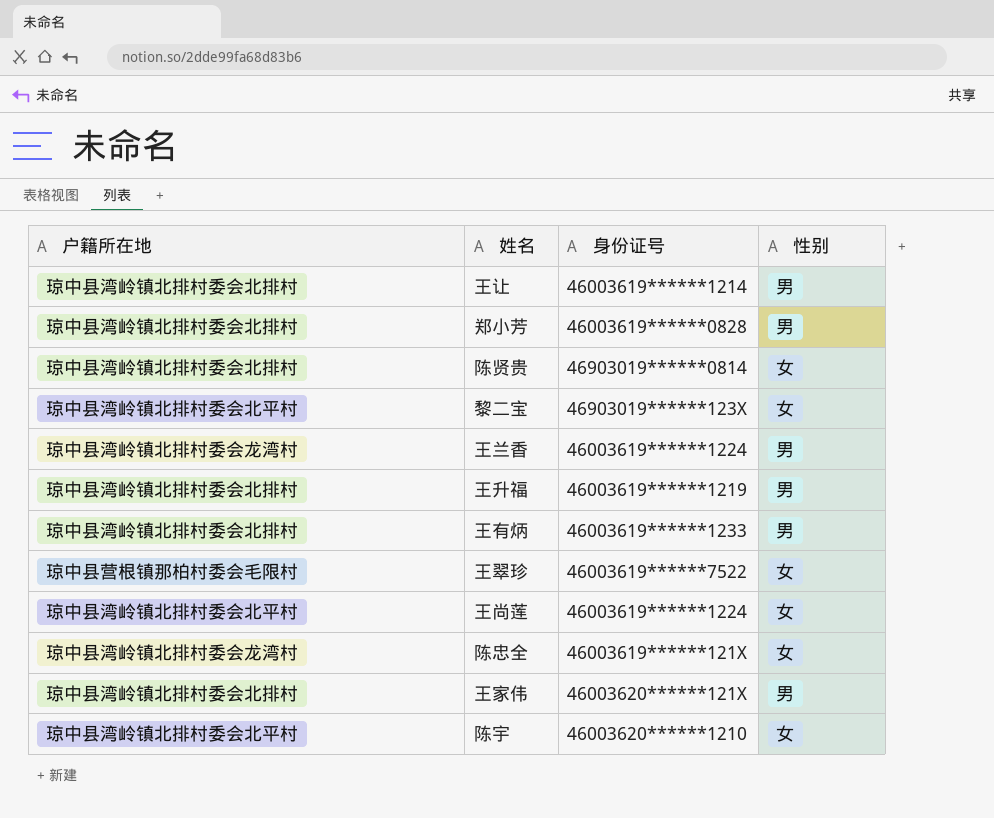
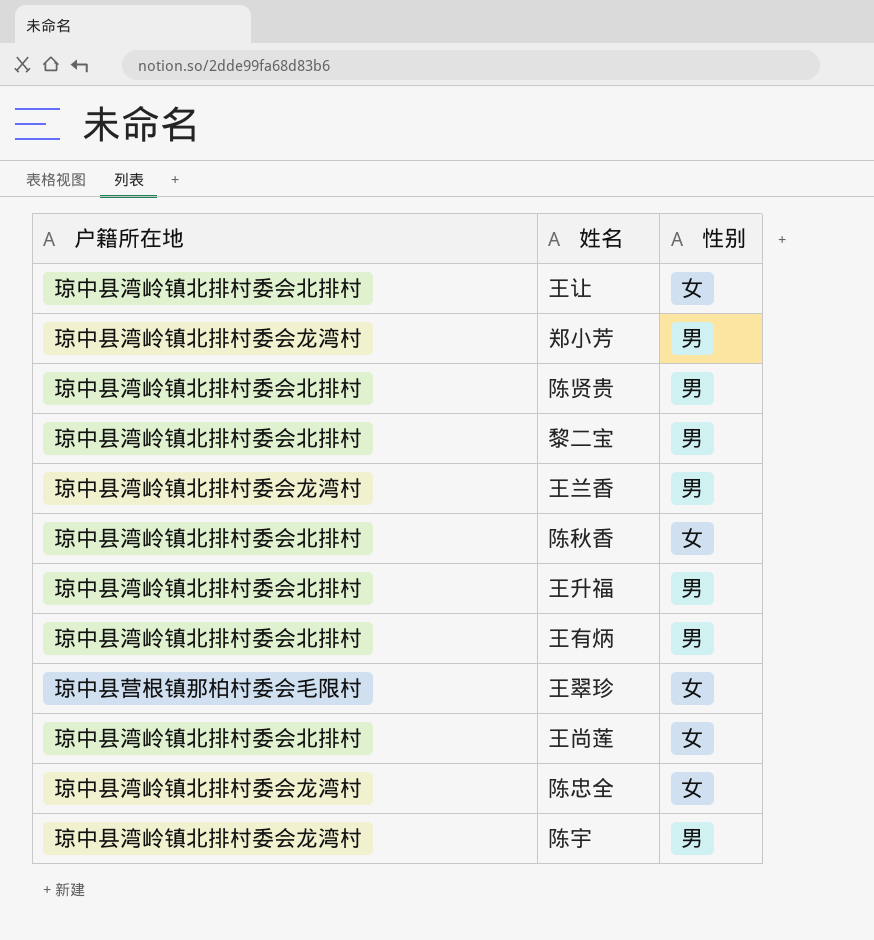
column 身份证号 | position: 3 -> none
row 王家伟: 琼中县湾岭镇北排村委会北排村 | 46003620******121X | 男 -> none
王让 | 性别: 男 -> 女
郑小芳 | 户籍所在地: 琼中县湾岭镇北排村委会北排村 -> 琼中县湾岭镇北排村委会龙湾村
陈贤贵 | 性别: 女 -> 男
黎二宝 | 户籍所在地: 琼中县湾岭镇北排村委会北平村 -> 琼中县湾岭镇北排村委会北排村
黎二宝 | 性别: 女 -> 男
row 陈秋香: none -> 琼中县湾岭镇北排村委会北排村 | 女
王尚莲 | 户籍所在地: 琼中县湾岭镇北排村委会北平村 -> 琼中县湾岭镇北排村委会北排村
陈宇 | 户籍所在地: 琼中县湾岭镇北排村委会北平村 -> 琼中县湾岭镇北排村委会龙湾村
陈宇 | 性别: 女 -> 男

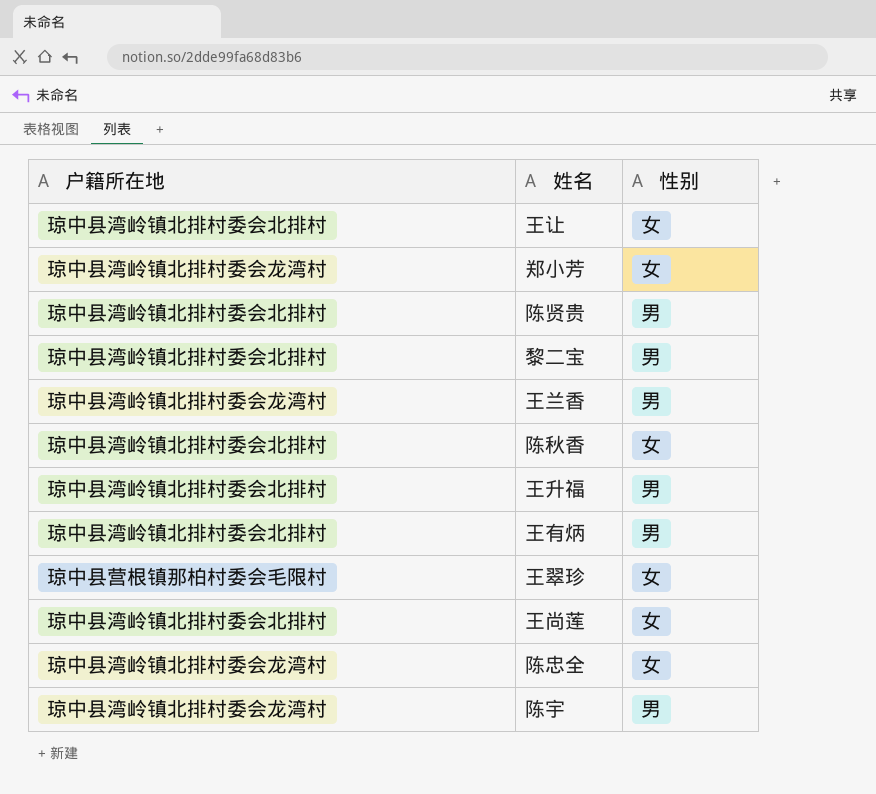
郑小芳 | 性别: 男 -> 女

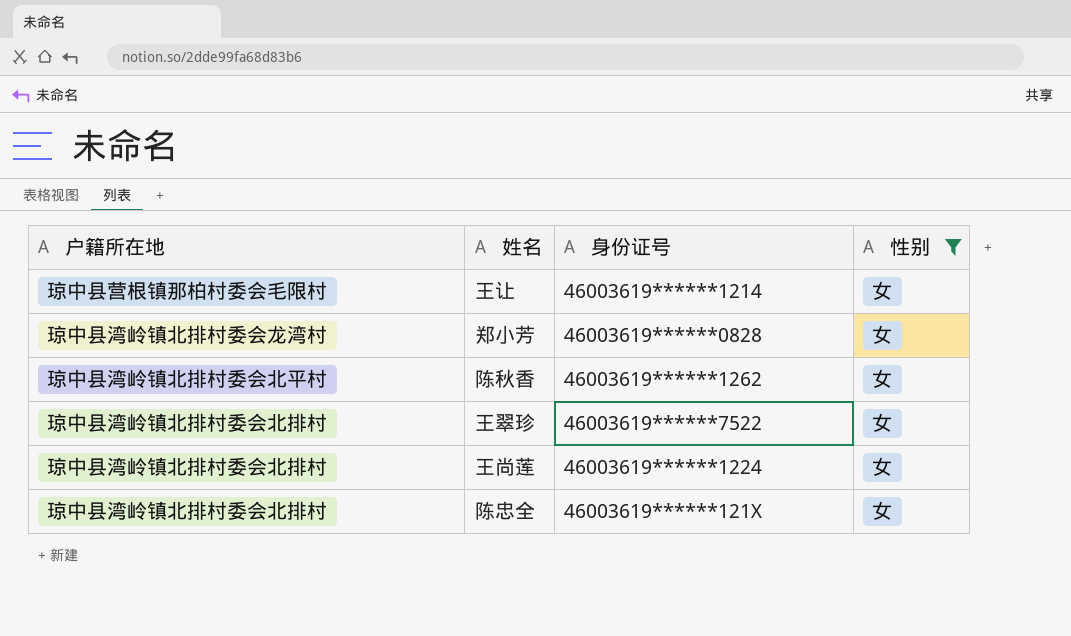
filter: none -> 性别 = 女
column 身份证号 | position: none -> 3
王让 | 户籍所在地: 琼中县湾岭镇北排村委会北排村 -> 琼中县营根镇那柏村委会毛限村
陈秋香 | 户籍所在地: 琼中县湾岭镇北排村委会北排村 -> 琼中县湾岭镇北排村委会北平村
王翠珍 | 户籍所在地: 琼中县营根镇那柏村委会毛限村 -> 琼中县湾岭镇北排村委会北排村
陈忠全 | 户籍所在地: 琼中县湾岭镇北排村委会龙湾村 -> 琼中县湾岭镇北排村委会北排村

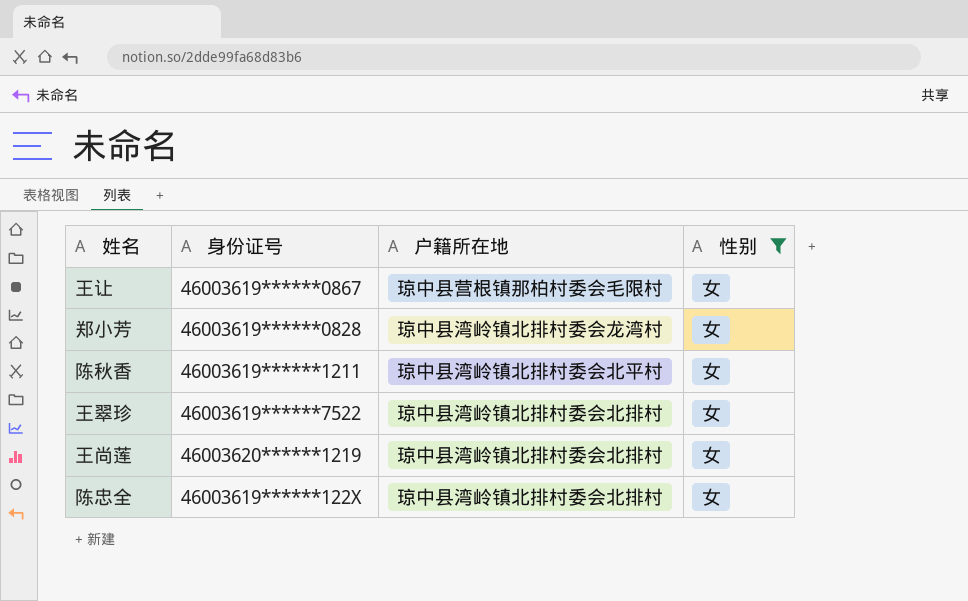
column 户籍所在地 | position: 1 -> 3
王让 | 身份证号: 46003619******1214 -> 46003619******0867
陈秋香 | 身份证号: 46003619******1262 -> 46003619******1211
王尚莲 | 身份证号: 46003619******1224 -> 46003620******1219
陈忠全 | 身份证号: 46003619******121X -> 46003619******122X

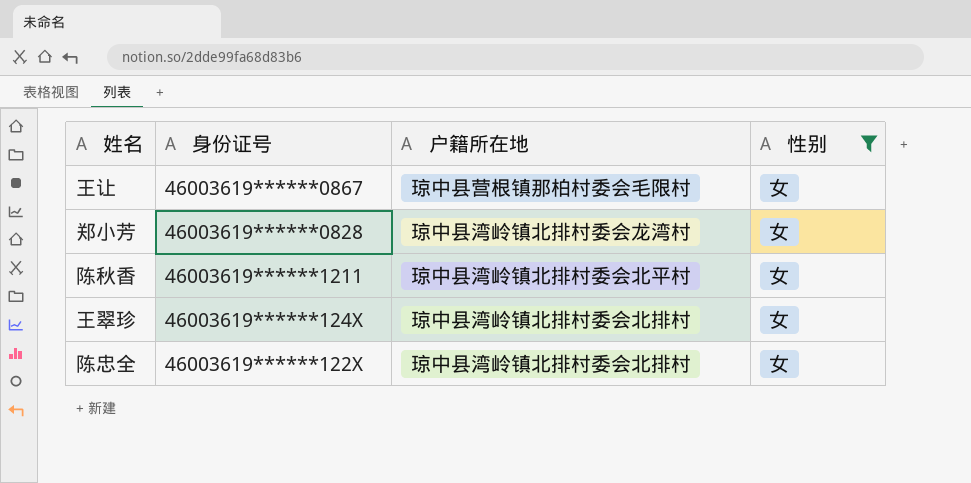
row 王尚莲: 46003620******1219 | 琼中县湾岭镇北排村委会北排村 | 女 -> none
王翠珍 | 身份证号: 46003619******7522 -> 46003619******124X

